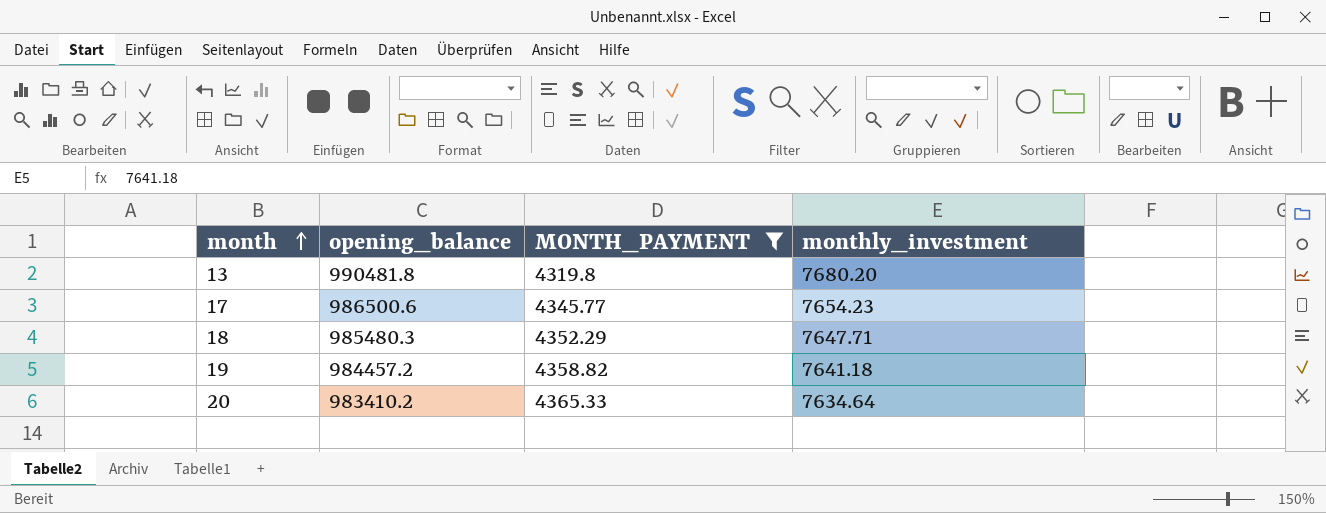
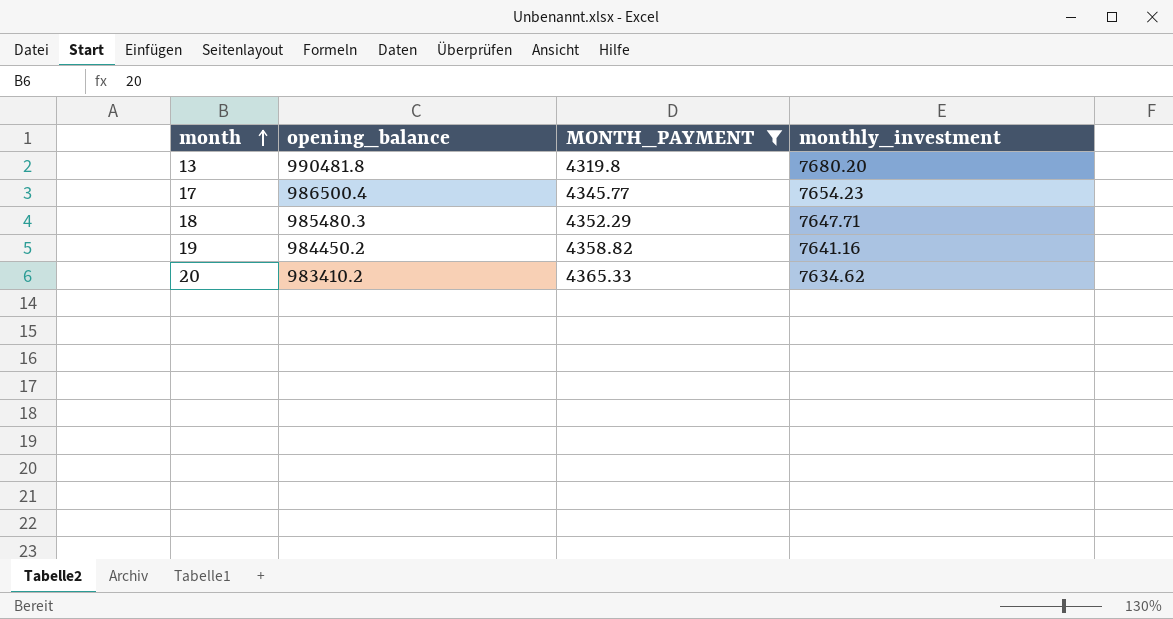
17 | opening_balance: 986500.6 -> 986500.4
19 | opening_balance: 984457.2 -> 984450.2
19 | monthly_investment: 7641.18 -> 7641.16
20 | monthly_investment: 7634.64 -> 7634.62

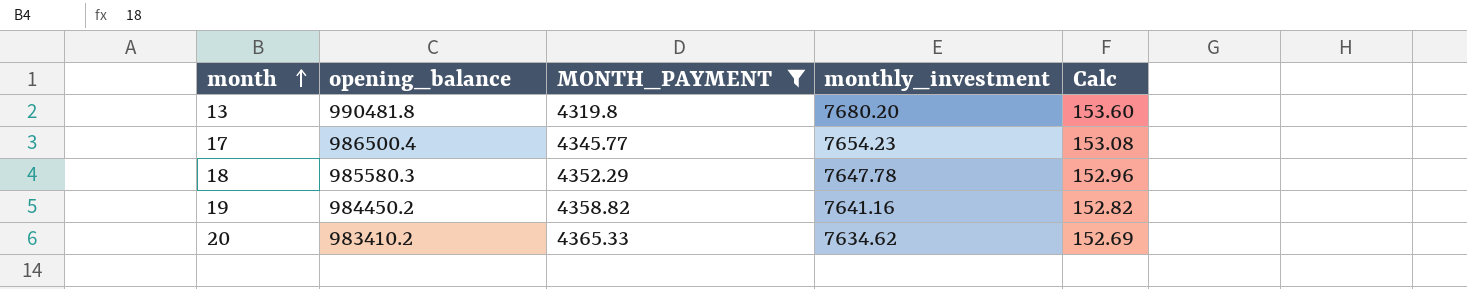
column Calc | formula: none -> [monthly_investment] * 0.02
18 | opening_balance: 985480.3 -> 985580.3
18 | monthly_investment: 7647.71 -> 7647.78

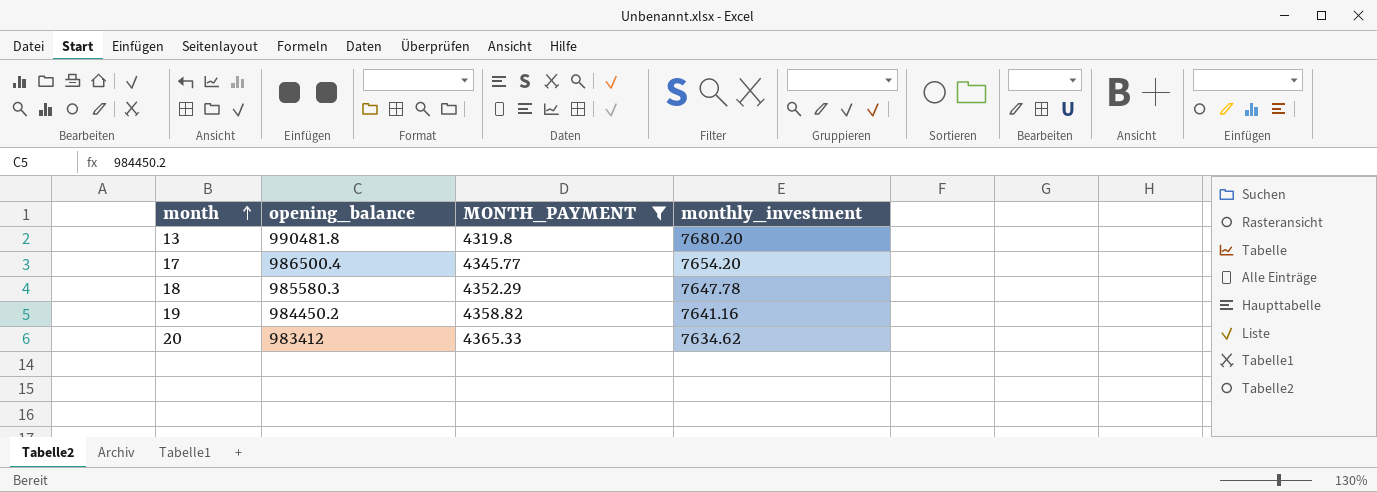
column Calc | formula: [monthly_investment] * 0.02 -> none
17 | monthly_investment: 7654.23 -> 7654.20
20 | opening_balance: 983410.2 -> 983412

